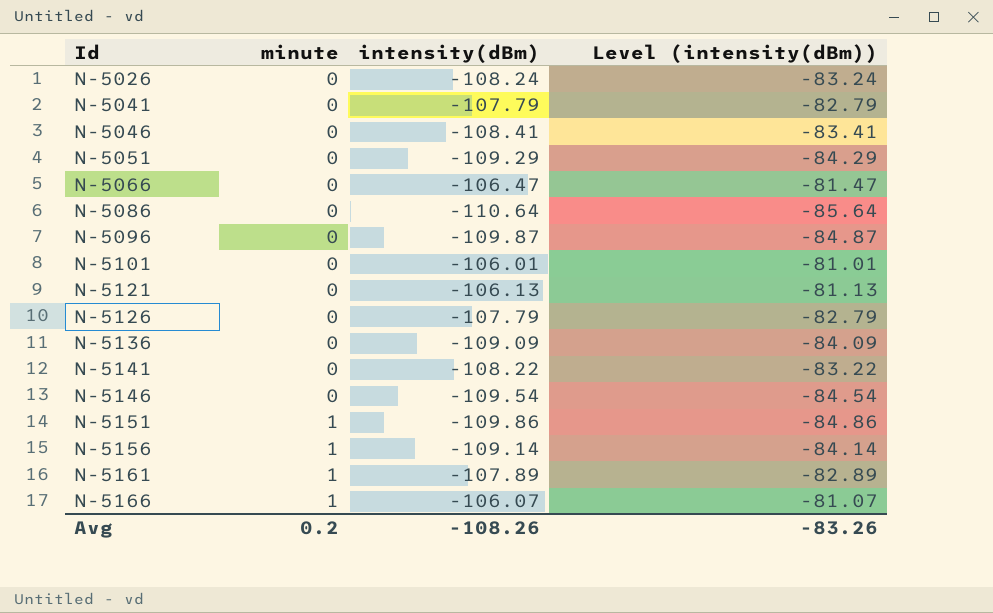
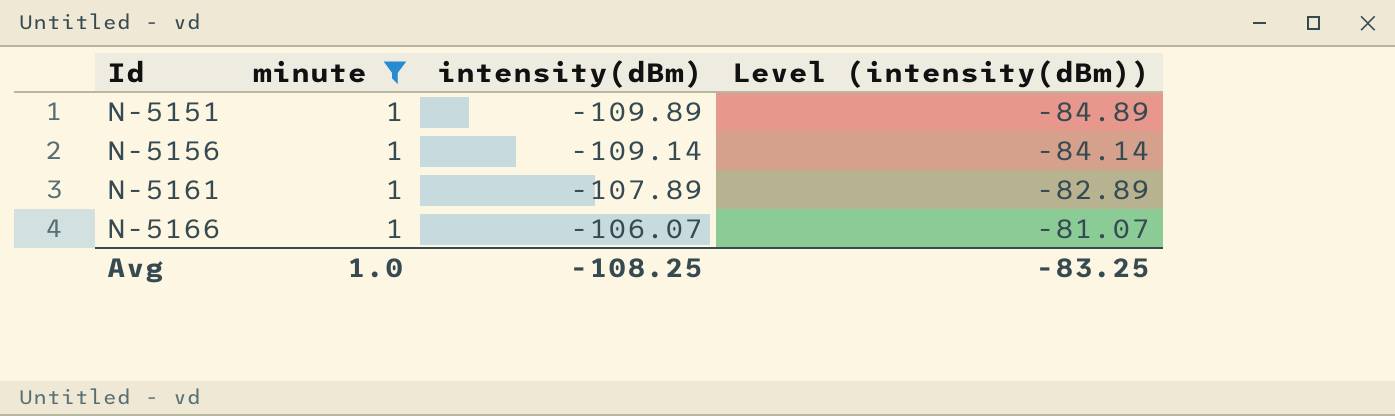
filter: none -> minute = 1
N-5151 | intensity(dBm): -109.86 -> -109.89
N-5151 | Level (intensity(dBm)): -84.86 -> -84.89
Avg | minute: 0.2 -> 1.0
Avg | intensity(dBm): -108.26 -> -108.25
Avg | Level (intensity(dBm)): -83.26 -> -83.25

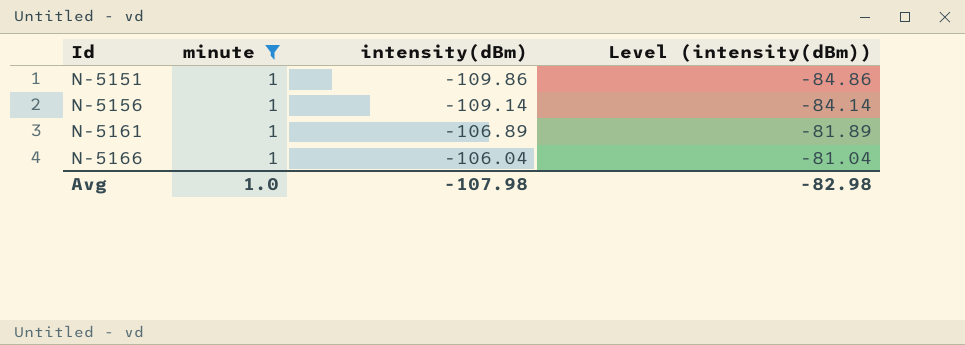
N-5151 | intensity(dBm): -109.89 -> -109.86
N-5151 | Level (intensity(dBm)): -84.89 -> -84.86
N-5161 | intensity(dBm): -107.89 -> -106.89
N-5161 | Level (intensity(dBm)): -82.89 -> -81.89
N-5166 | intensity(dBm): -106.07 -> -106.04
N-5166 | Level (intensity(dBm)): -81.07 -> -81.04
Avg | intensity(dBm): -108.25 -> -107.98
Avg | Level (intensity(dBm)): -83.25 -> -82.98

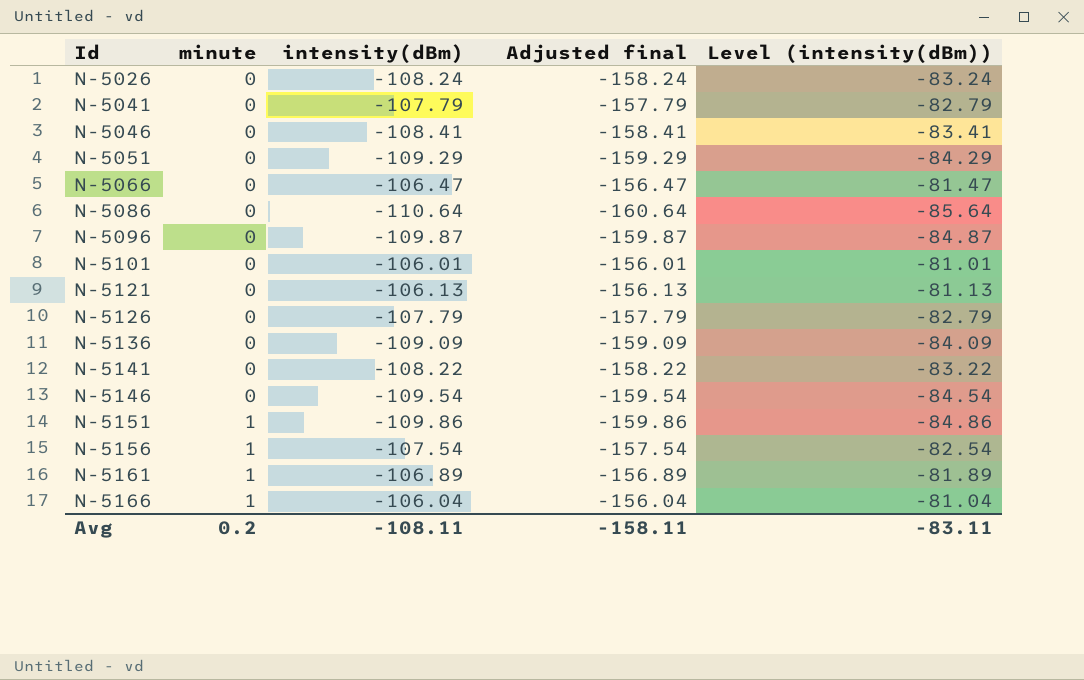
filter: minute = 1 -> none
column Adjusted final | formula: none -> [intensity(dBm)] - 50
N-5156 | intensity(dBm): -109.14 -> -107.54
N-5156 | Level (intensity(dBm)): -84.14 -> -82.54
Avg | minute: 1.0 -> 0.2
Avg | intensity(dBm): -107.98 -> -108.11
Avg | Level (intensity(dBm)): -82.98 -> -83.11

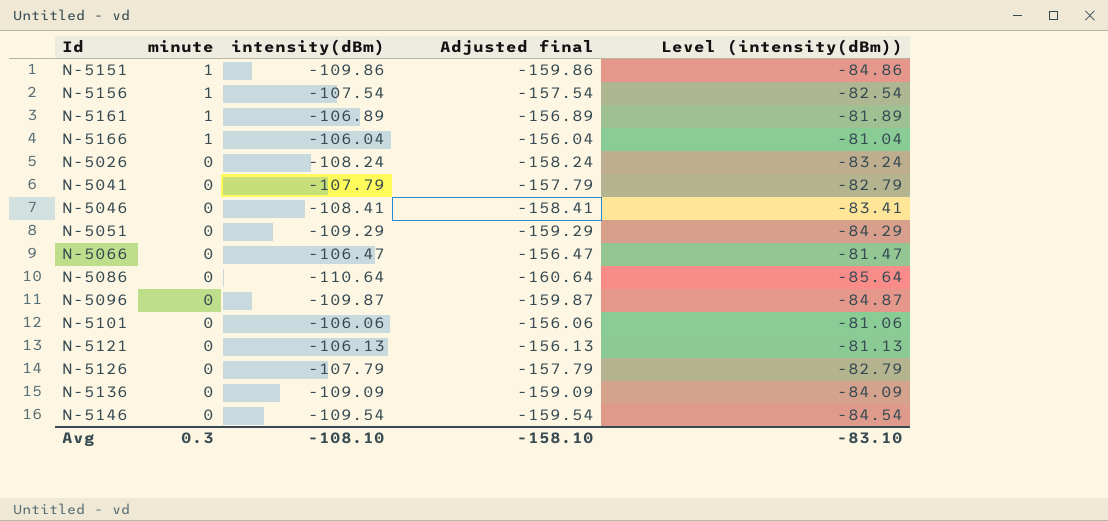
row order: Id ascending -> minute descending
row N-5141: 0 | -108.22 | -158.22 | -83.22 -> none
N-5101 | intensity(dBm): -106.01 -> -106.06
N-5101 | Adjusted final: -156.01 -> -156.06
N-5101 | Level (intensity(dBm)): -81.01 -> -81.06
Avg | minute: 0.2 -> 0.3
Avg | intensity(dBm): -108.11 -> -108.10
Avg | Adjusted final: -158.11 -> -158.10
Avg | Level (intensity(dBm)): -83.11 -> -83.10

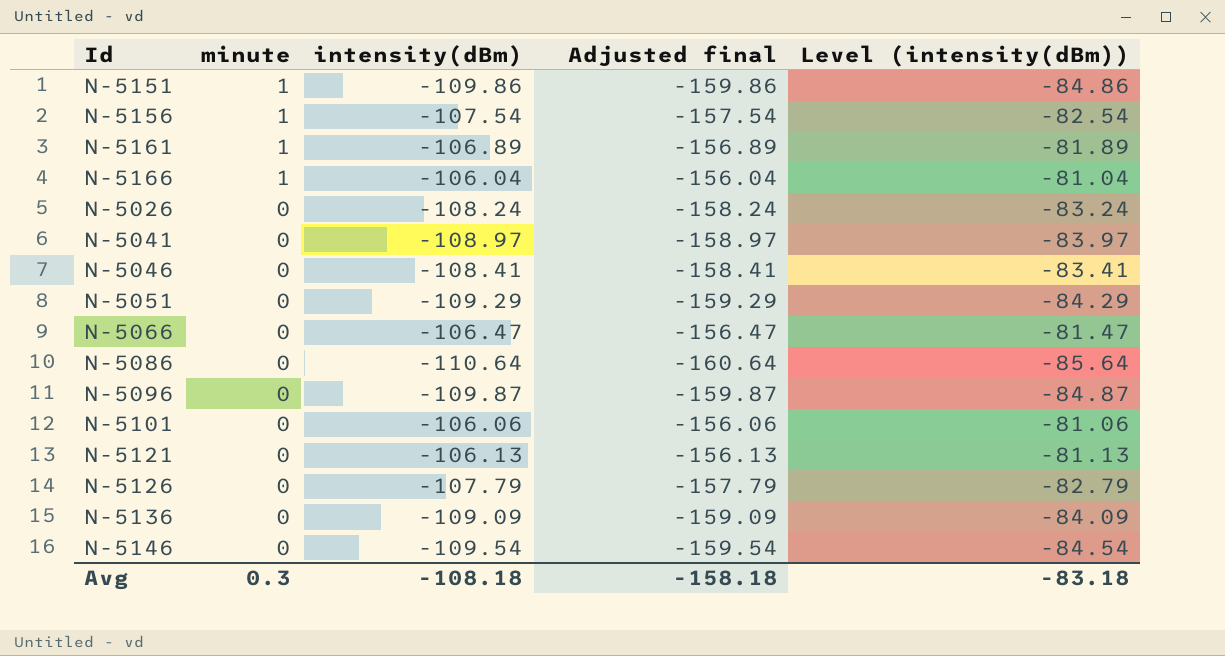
N-5041 | intensity(dBm): -107.79 -> -108.97
N-5041 | Adjusted final: -157.79 -> -158.97
N-5041 | Level (intensity(dBm)): -82.79 -> -83.97
Avg | intensity(dBm): -108.10 -> -108.18
Avg | Adjusted final: -158.10 -> -158.18
Avg | Level (intensity(dBm)): -83.10 -> -83.18

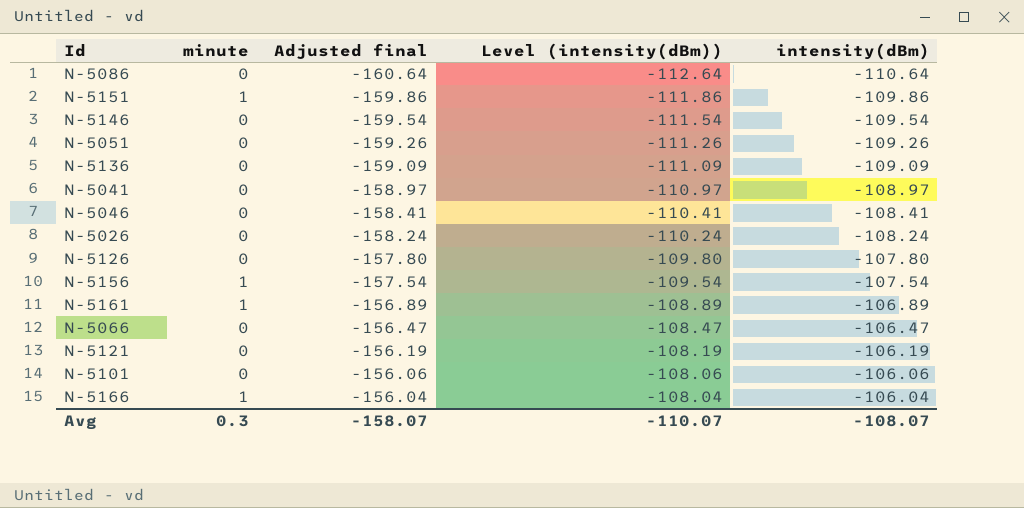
row order: minute descending -> Adjusted final ascending
column Level (intensity(dBm)) | formula: [intensity(dBm)] + 25 -> [intensity(dBm)] - 2
column intensity(dBm) | position: 3 -> 5
row N-5096: 0 | -109.87 | -159.87 | -84.87 -> none
N-5051 | Adjusted final: -159.29 -> -159.26
N-5051 | intensity(dBm): -109.29 -> -109.26
N-5126 | Adjusted final: -157.79 -> -157.80
N-5126 | intensity(dBm): -107.79 -> -107.80
N-5121 | Adjusted final: -156.13 -> -156.19
N-5121 | intensity(dBm): -106.13 -> -106.19
Avg | Adjusted final: -158.18 -> -158.07
Avg | Level (intensity(dBm)): -83.18 -> -110.07
Avg | intensity(dBm): -108.18 -> -108.07

